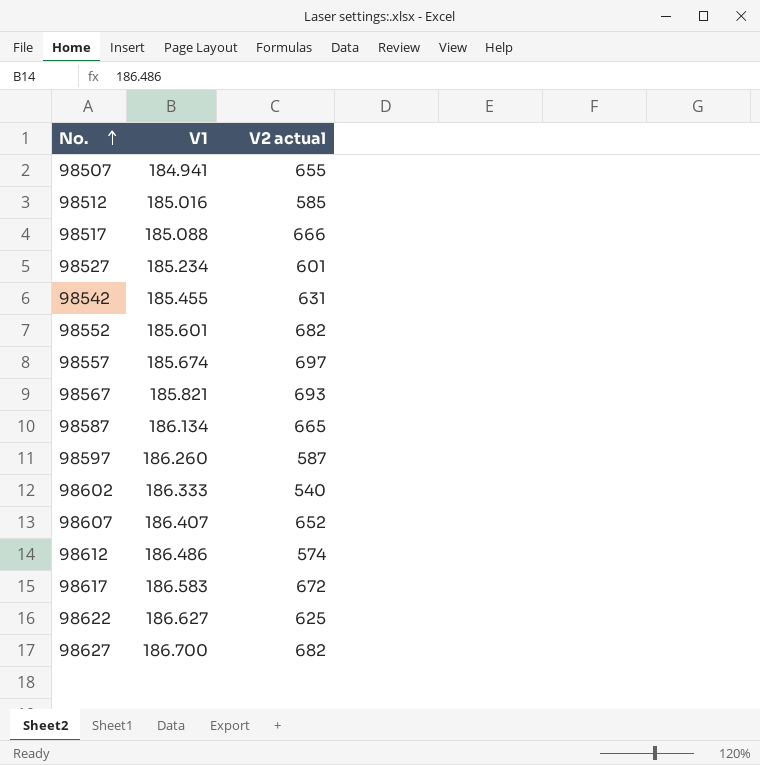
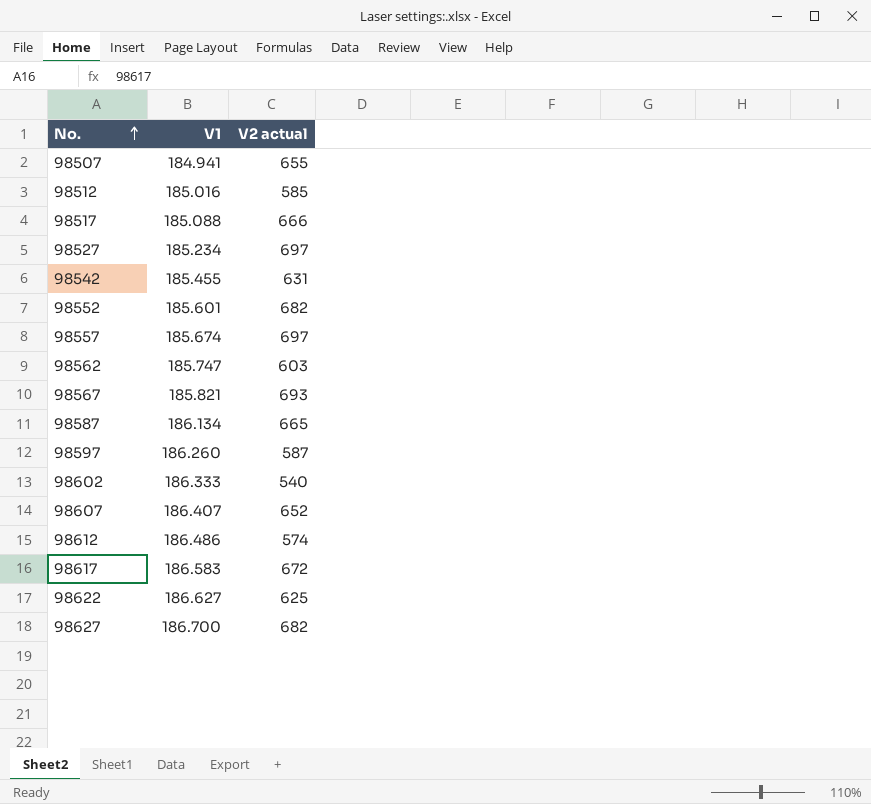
98527 | V2 actual: 601 -> 697
row 98562: none -> 185.747 | 603

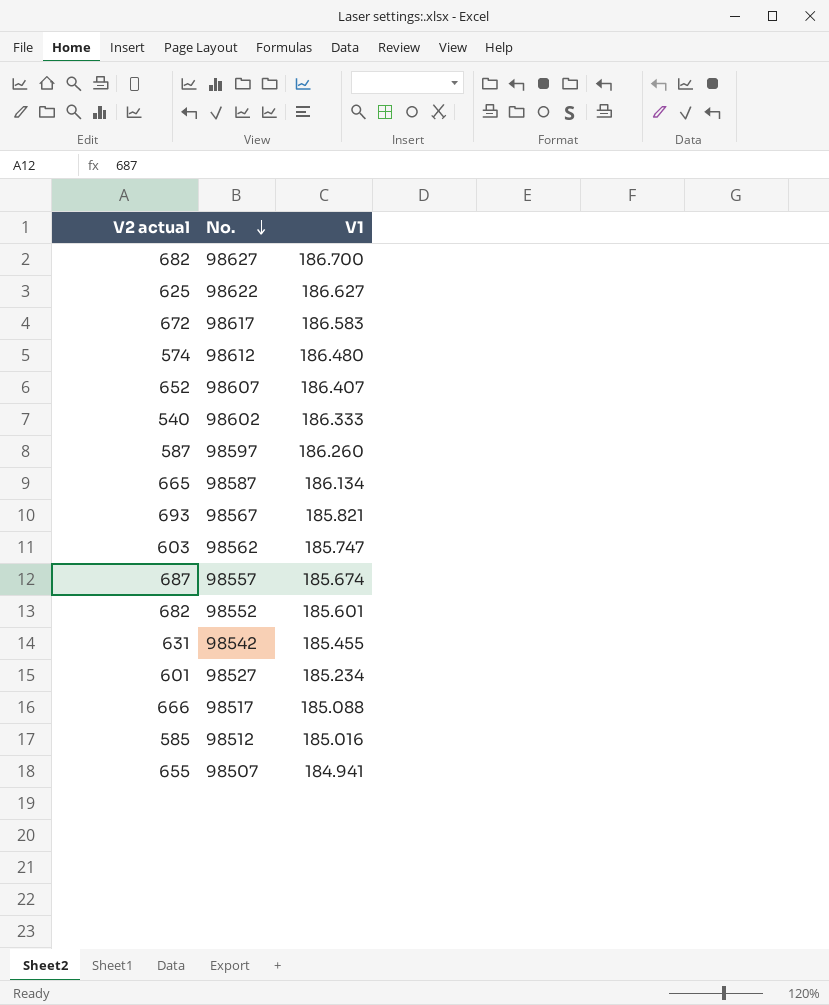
row order: No. ascending -> No. descending
column V2 actual | position: 3 -> 1
98612 | V1: 186.486 -> 186.480
98557 | V2 actual: 697 -> 687
98527 | V2 actual: 697 -> 601

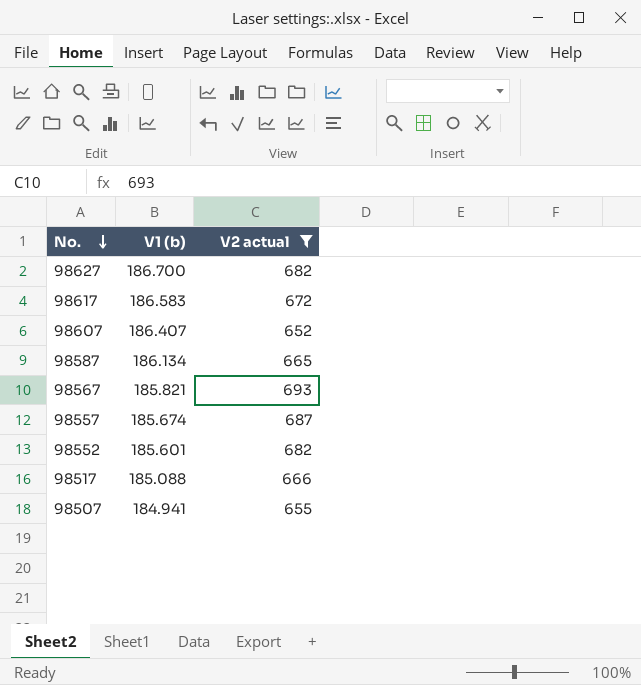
filter: none -> V2 actual >= 652
column name: V1 -> V1 (b)
column V2 actual | position: 1 -> 3

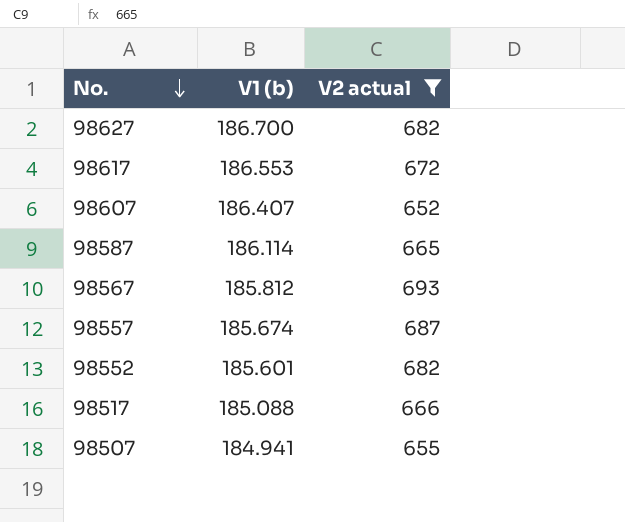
98617 | V1 (b): 186.583 -> 186.553
98587 | V1 (b): 186.134 -> 186.114
98567 | V1 (b): 185.821 -> 185.812

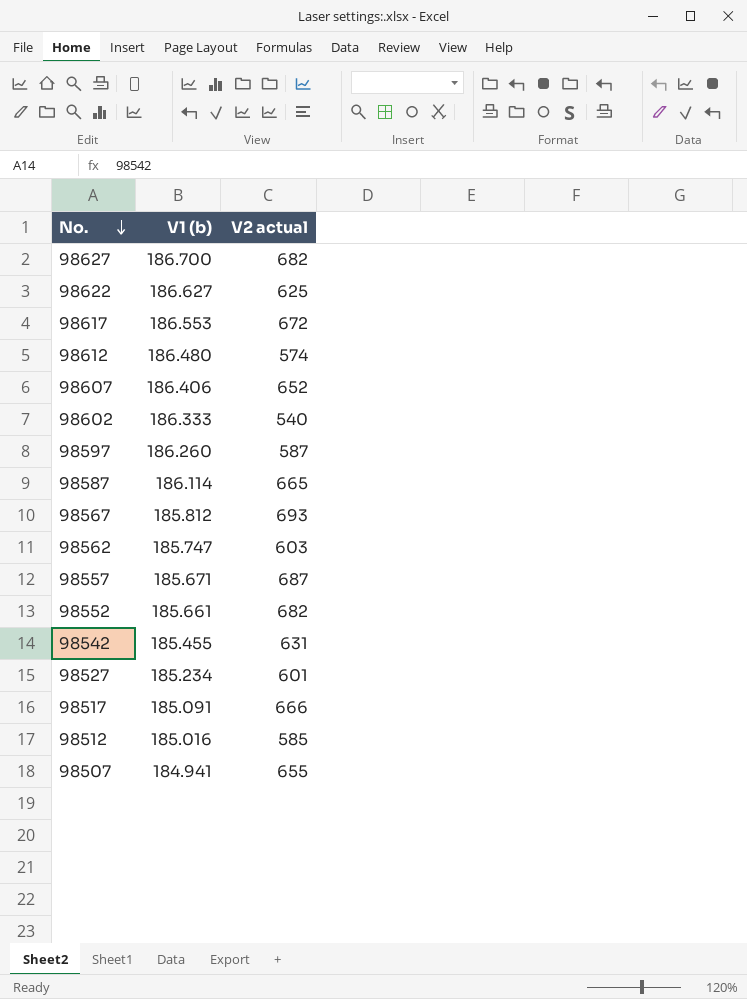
filter: V2 actual >= 652 -> none
98607 | V1 (b): 186.407 -> 186.406
98557 | V1 (b): 185.674 -> 185.671
98552 | V1 (b): 185.601 -> 185.661
98517 | V1 (b): 185.088 -> 185.091

